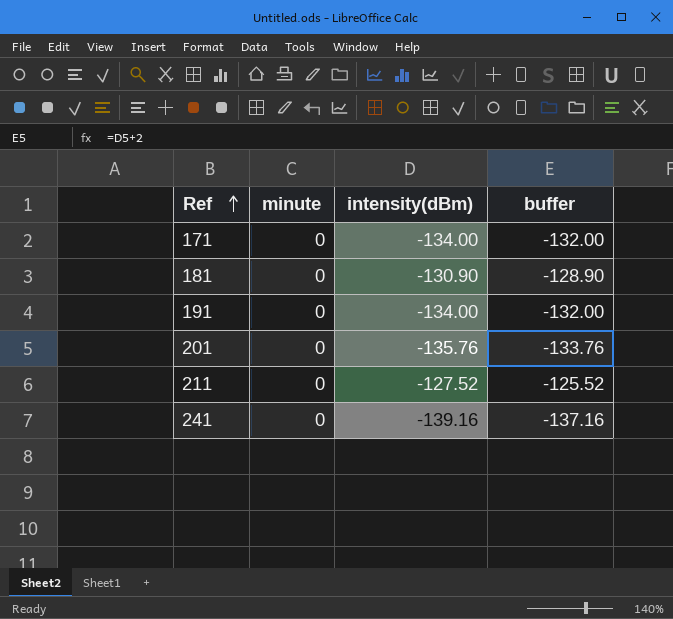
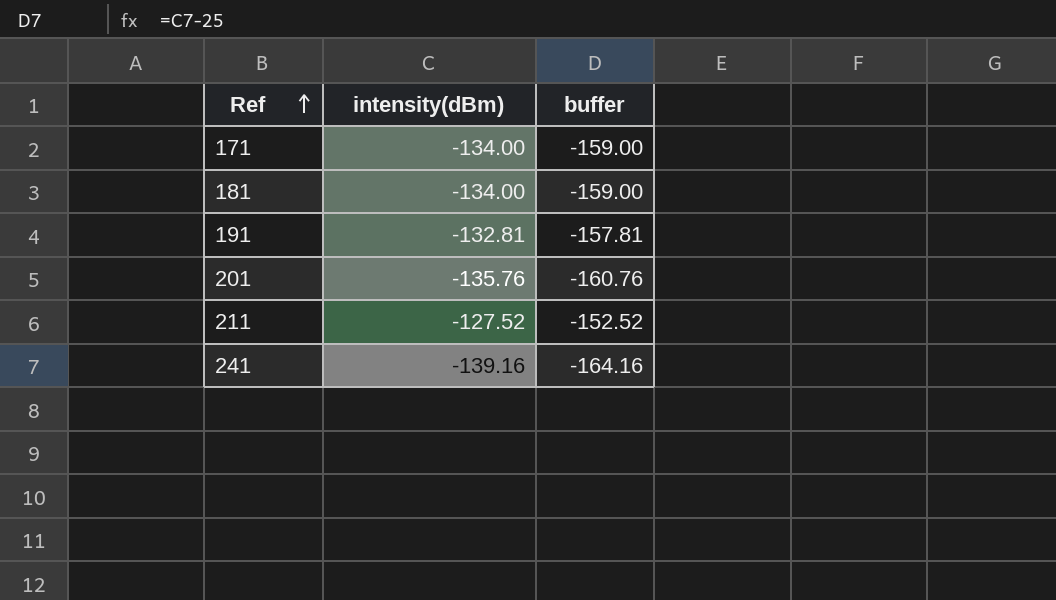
column minute | position: 2 -> none
column buffer | formula: [intensity(dBm)] + 2 -> [intensity(dBm)] - 25
181 | intensity(dBm): -130.90 -> -134.00
191 | intensity(dBm): -134.00 -> -132.81

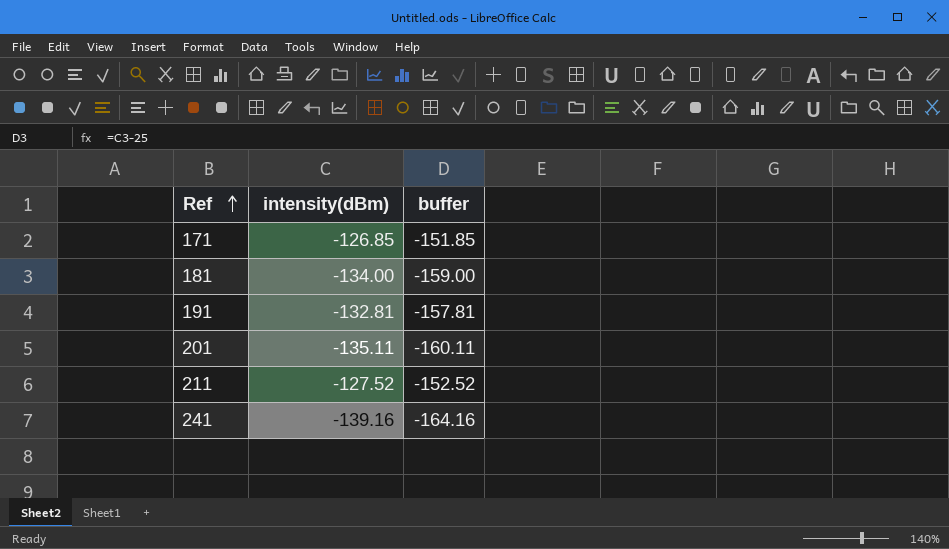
171 | intensity(dBm): -134.00 -> -126.85
171 | buffer: -159.00 -> -151.85
201 | intensity(dBm): -135.76 -> -135.11
201 | buffer: -160.76 -> -160.11

